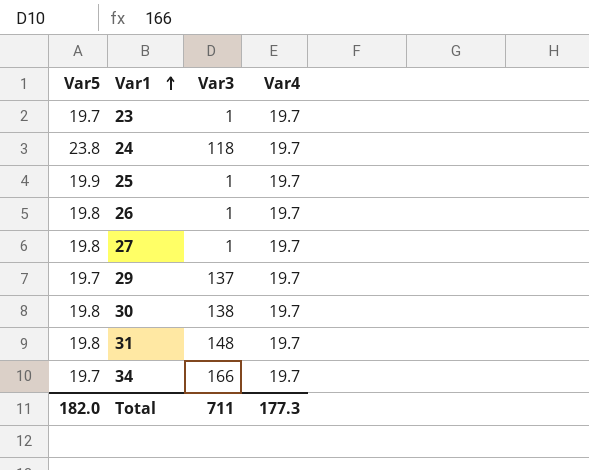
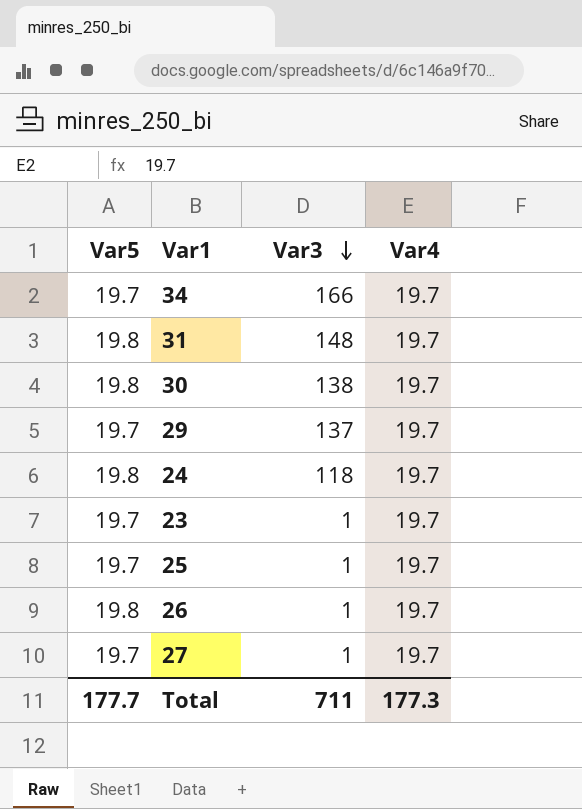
row order: Var1 ascending -> Var3 descending
24 | Var5: 23.8 -> 19.8
25 | Var5: 19.9 -> 19.7
27 | Var5: 19.8 -> 19.7
Total | Var5: 182.0 -> 177.7

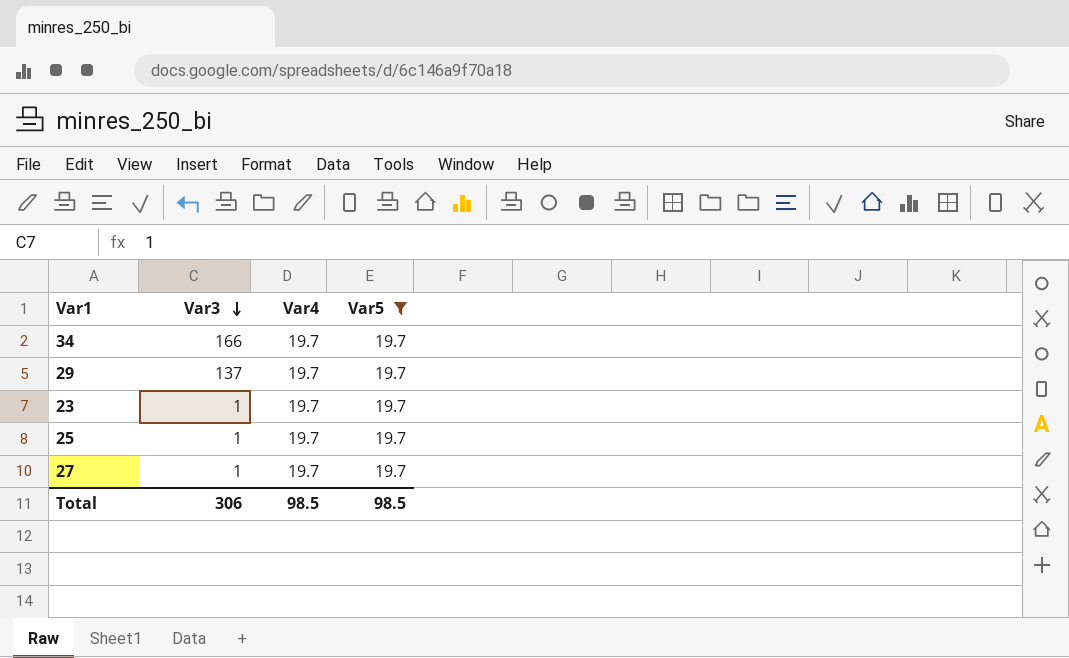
filter: none -> Var5 = 19.7
column Var5 | position: 1 -> 4
Total | Var3: 711 -> 306
Total | Var4: 177.3 -> 98.5
Total | Var5: 177.7 -> 98.5

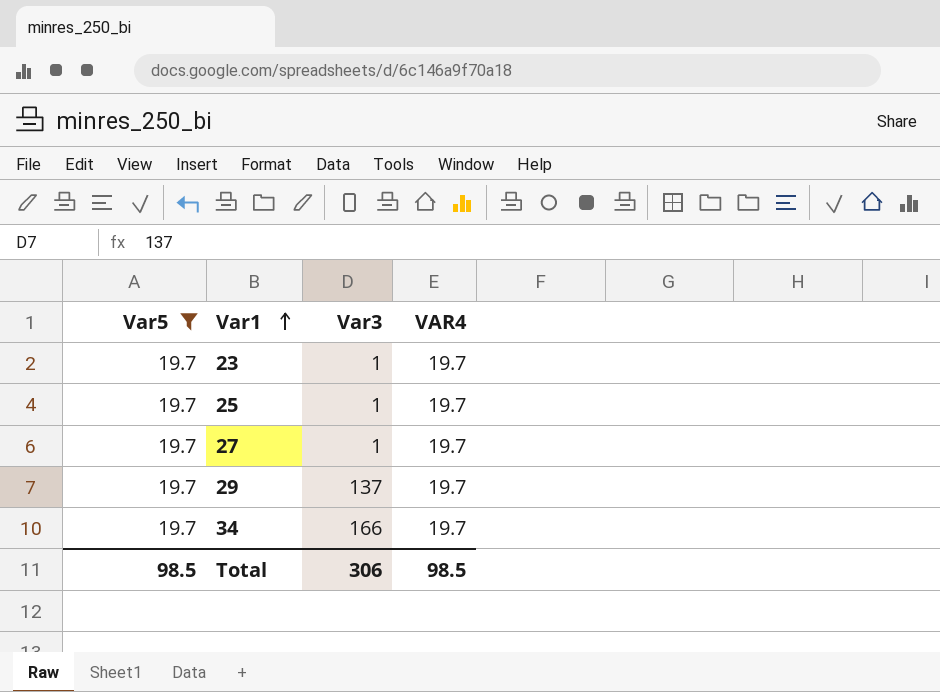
row order: Var3 descending -> Var1 ascending
column Var5 | position: 4 -> 1
column name: Var4 -> VAR4

